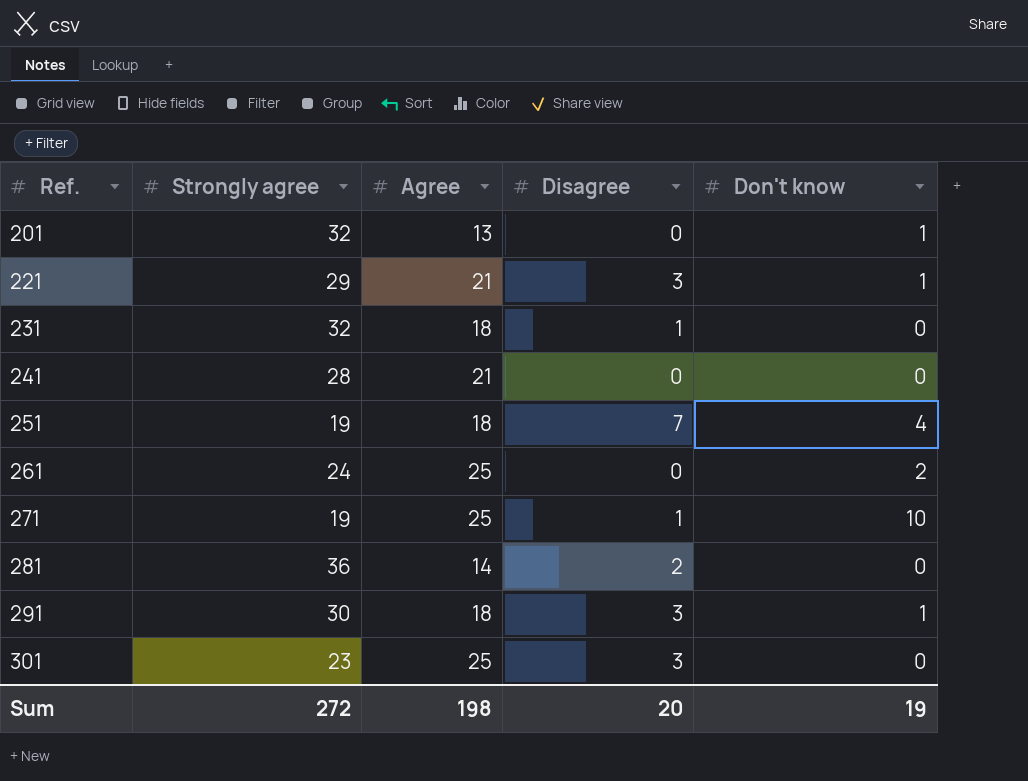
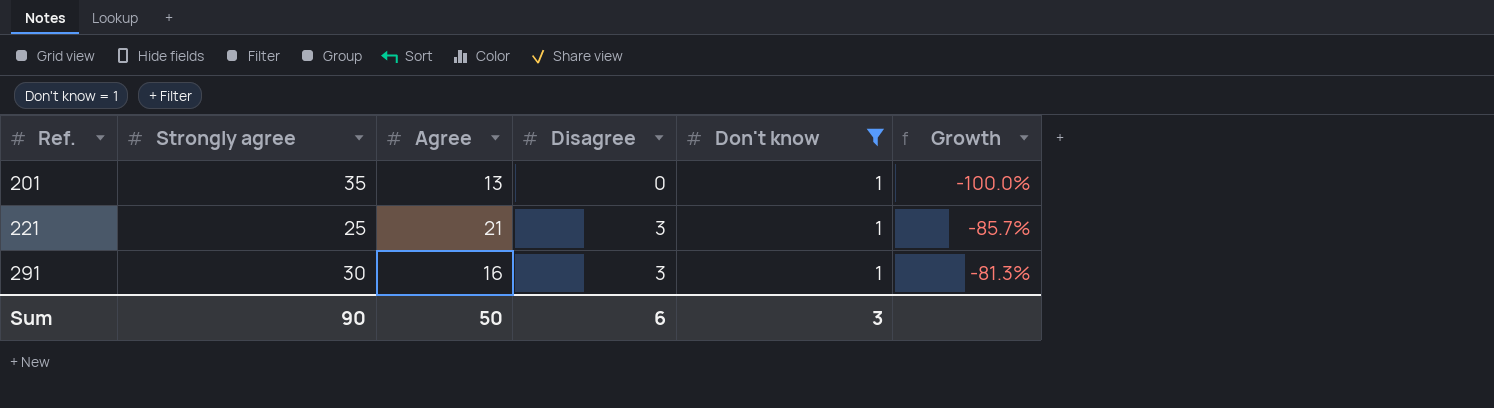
filter: none -> Don't know = 1
column Growth | formula: none -> ([Disagree] - [Agree]) / [Agree]
201 | Strongly agree: 32 -> 35
221 | Strongly agree: 29 -> 25
291 | Agree: 18 -> 16
Sum | Strongly agree: 272 -> 90
Sum | Agree: 198 -> 50
Sum | Disagree: 20 -> 6
Sum | Don't know: 19 -> 3

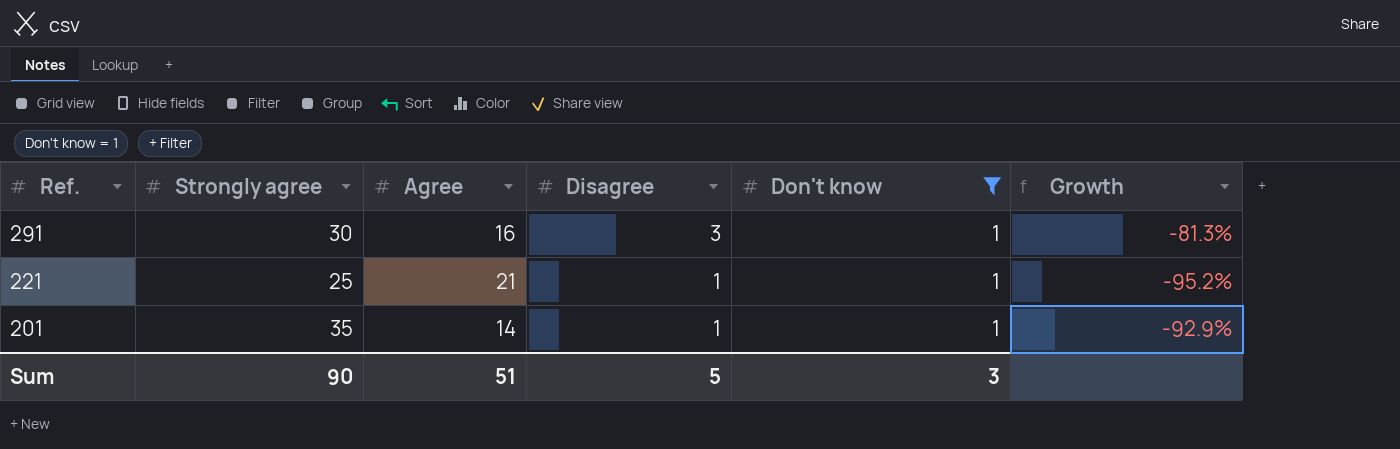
row order: Ref. ascending -> Ref. descending
221 | Disagree: 3 -> 1
221 | Growth: -85.7% -> -95.2%
201 | Agree: 13 -> 14
201 | Disagree: 0 -> 1
201 | Growth: -100.0% -> -92.9%
Sum | Agree: 50 -> 51
Sum | Disagree: 6 -> 5

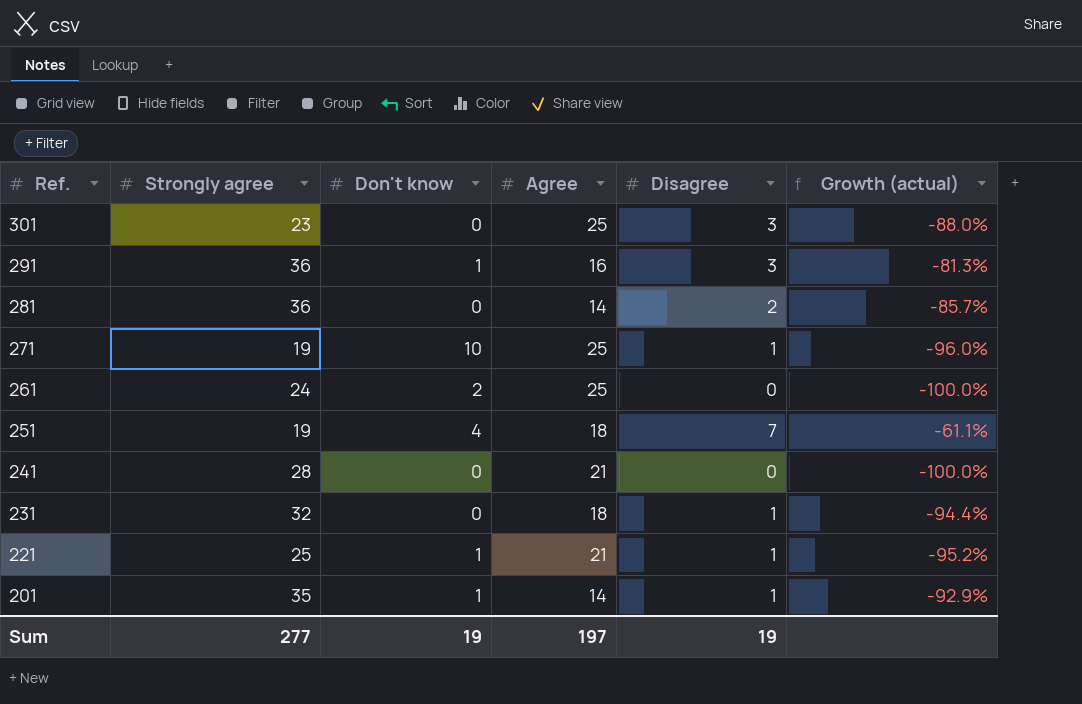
filter: Don't know = 1 -> none
column Don't know | position: 5 -> 3
column name: Growth -> Growth (actual)
291 | Strongly agree: 30 -> 36
Sum | Strongly agree: 90 -> 277
Sum | Don't know: 3 -> 19
Sum | Agree: 51 -> 197
Sum | Disagree: 5 -> 19

